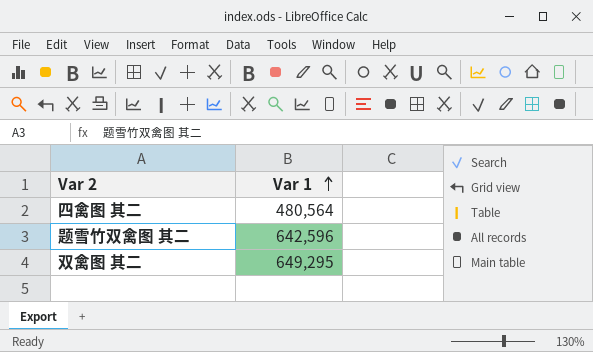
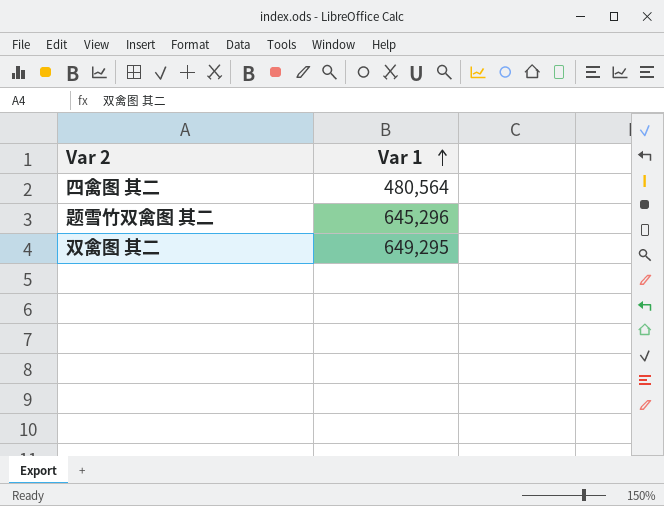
题雪竹双禽图 其二 | Var 1: 642,596 -> 645,296

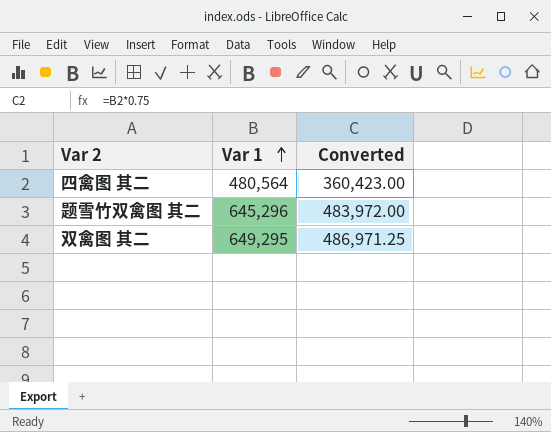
column Converted | formula: none -> [Var 1] * 0.75

